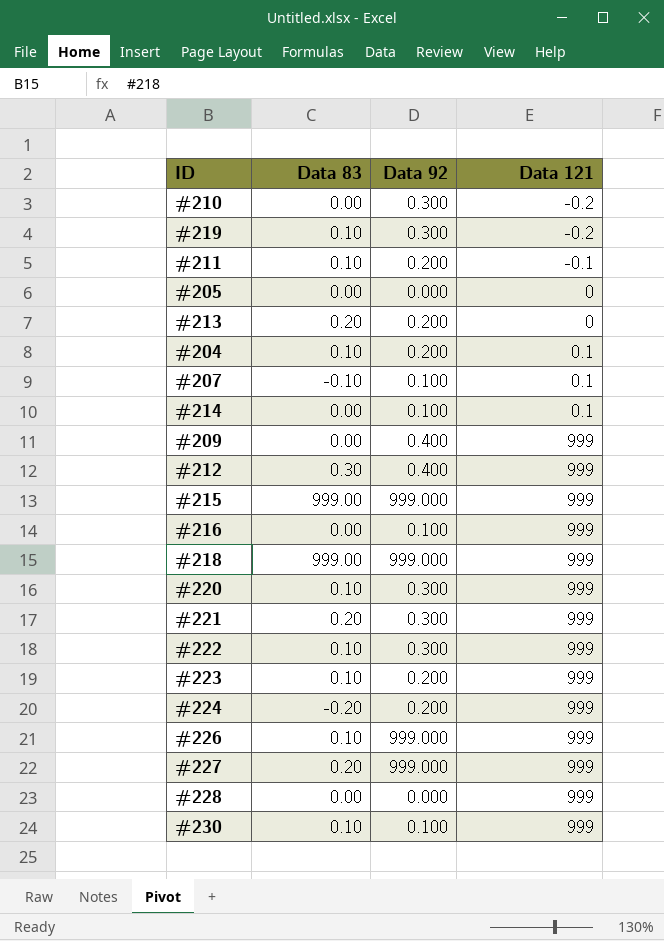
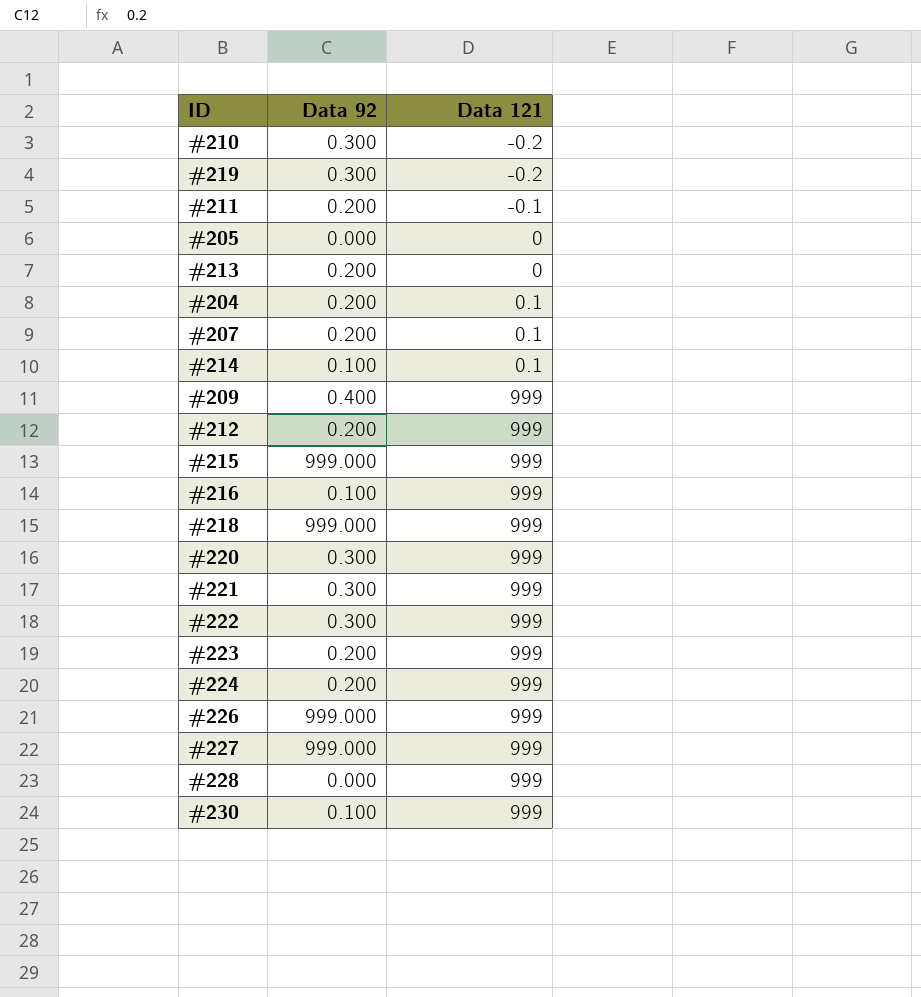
column Data 83 | position: 2 -> none
#207 | Data 92: 0.100 -> 0.200
#212 | Data 92: 0.400 -> 0.200

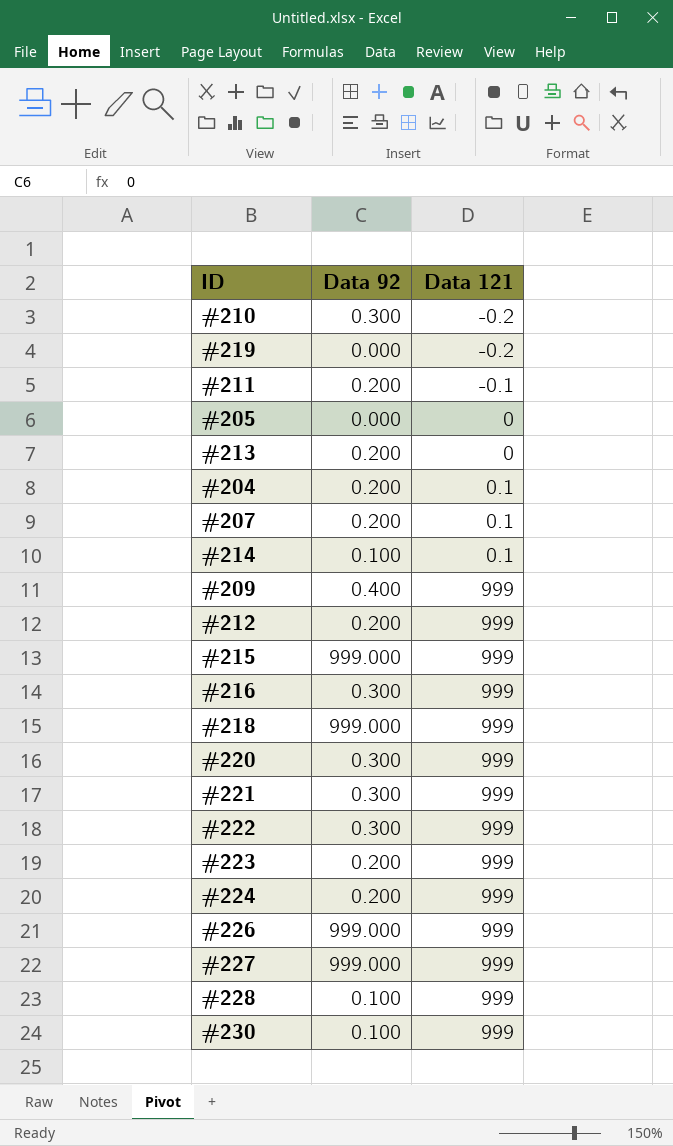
#219 | Data 92: 0.300 -> 0.000
#216 | Data 92: 0.100 -> 0.300
#228 | Data 92: 0.000 -> 0.100

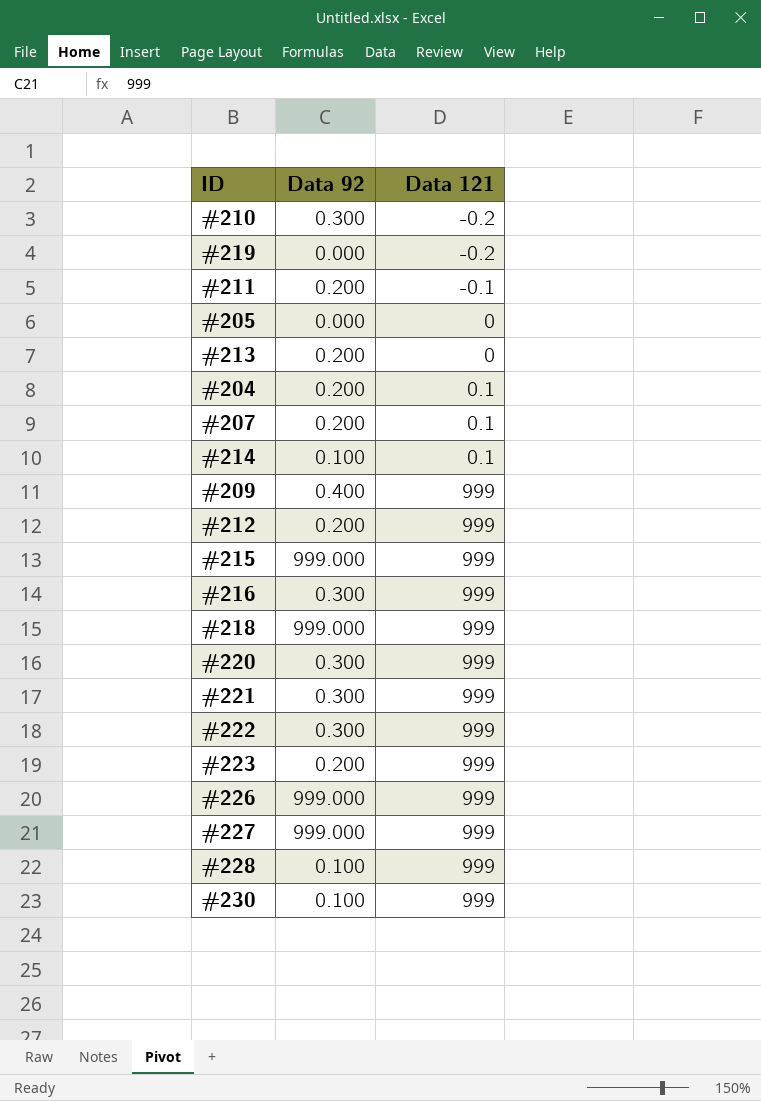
row #224: 0.200 | 999 -> none

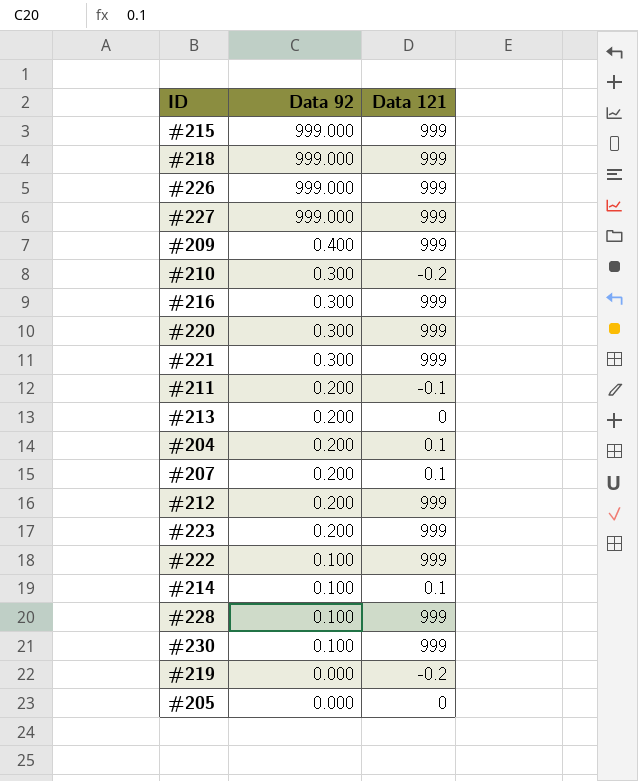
row order: Data 121 ascending -> Data 92 descending
#222 | Data 92: 0.300 -> 0.100

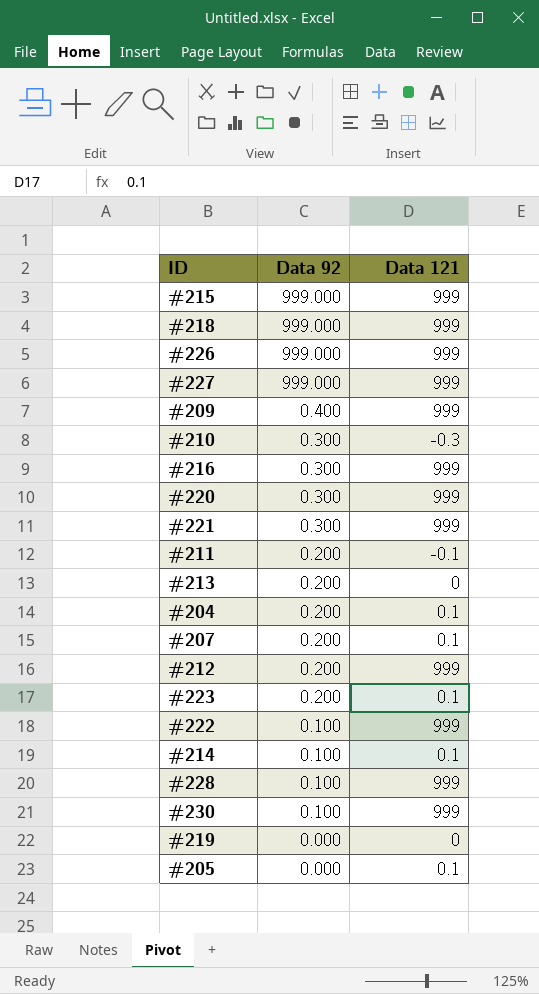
#210 | Data 121: -0.2 -> -0.3
#223 | Data 121: 999 -> 0.1
#219 | Data 121: -0.2 -> 0
#205 | Data 121: 0 -> 0.1

